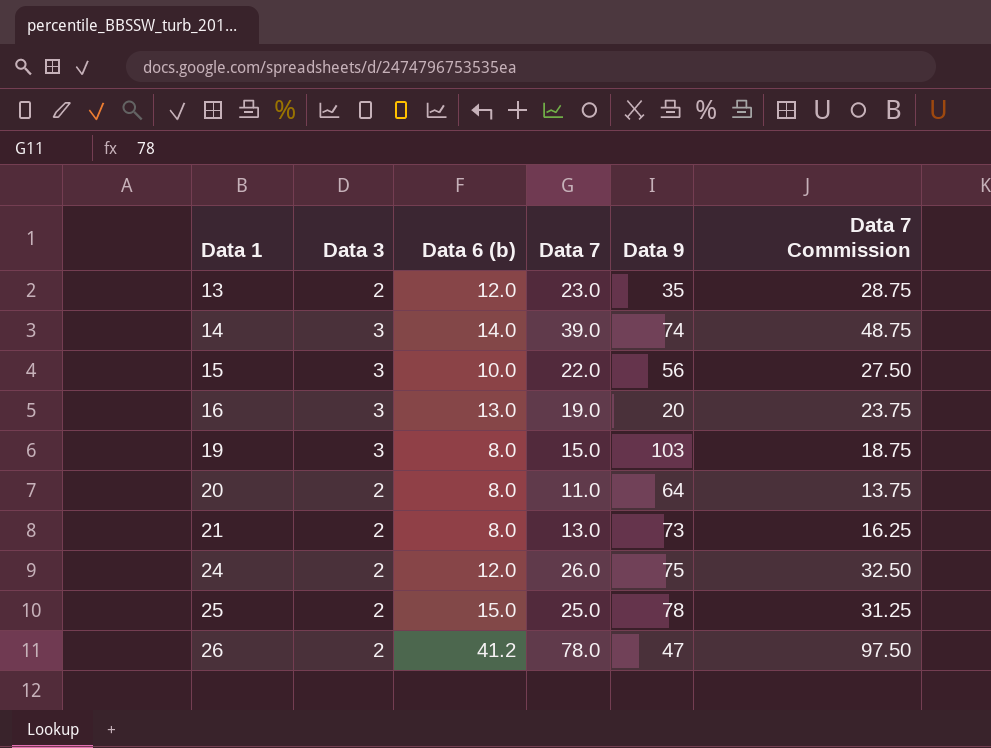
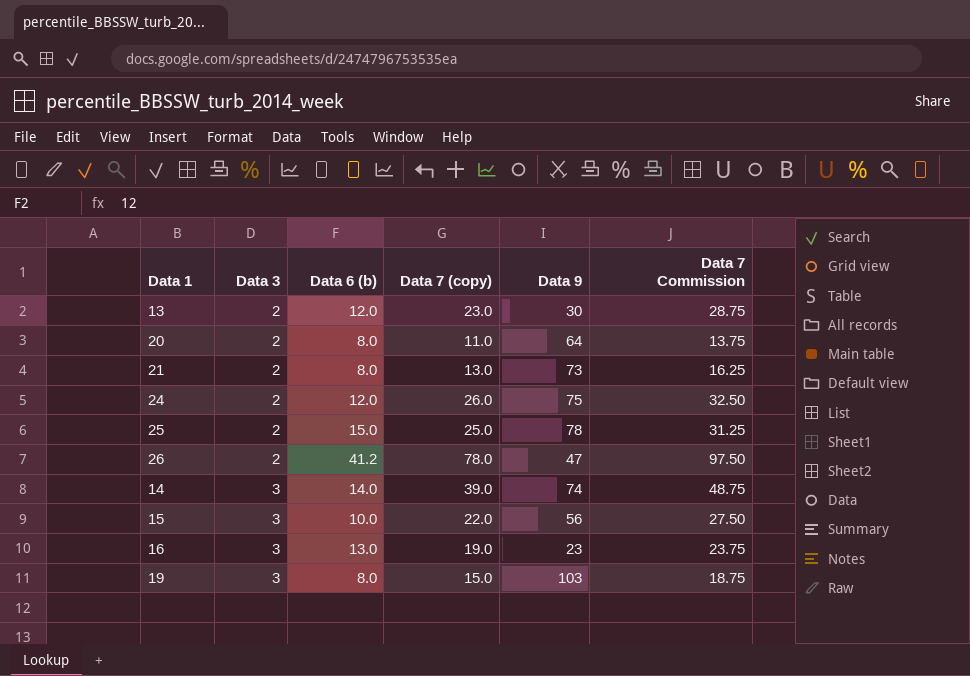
row order: Data 1 ascending -> Data 3 ascending
column name: Data 7 -> Data 7 (copy)
13 | Data 9: 35 -> 30
16 | Data 9: 20 -> 23

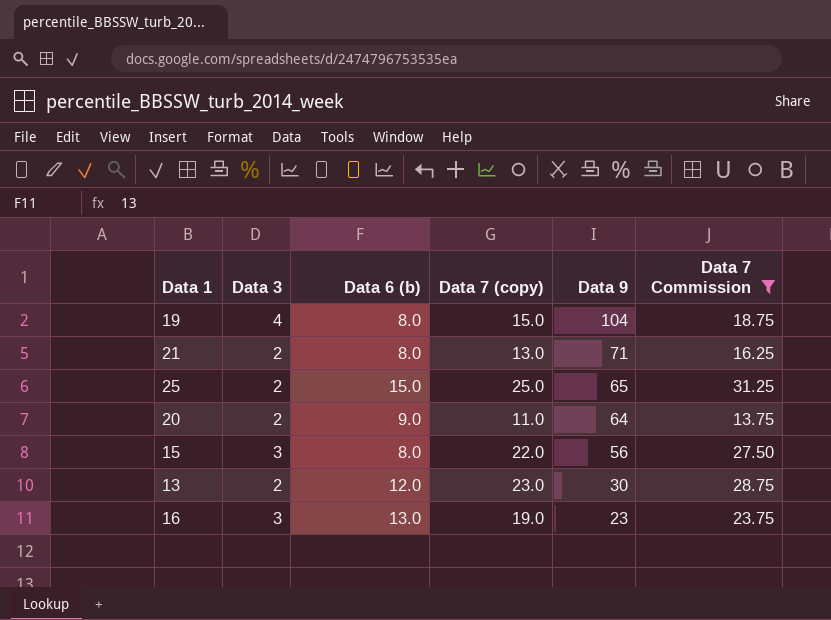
filter: none -> Data 7 Commission <= 31.25
row order: Data 3 ascending -> Data 9 descending
19 | Data 3: 3 -> 4
19 | Data 9: 103 -> 104
21 | Data 9: 73 -> 71
25 | Data 9: 78 -> 65
20 | Data 6 (b): 8.0 -> 9.0
15 | Data 6 (b): 10.0 -> 8.0

